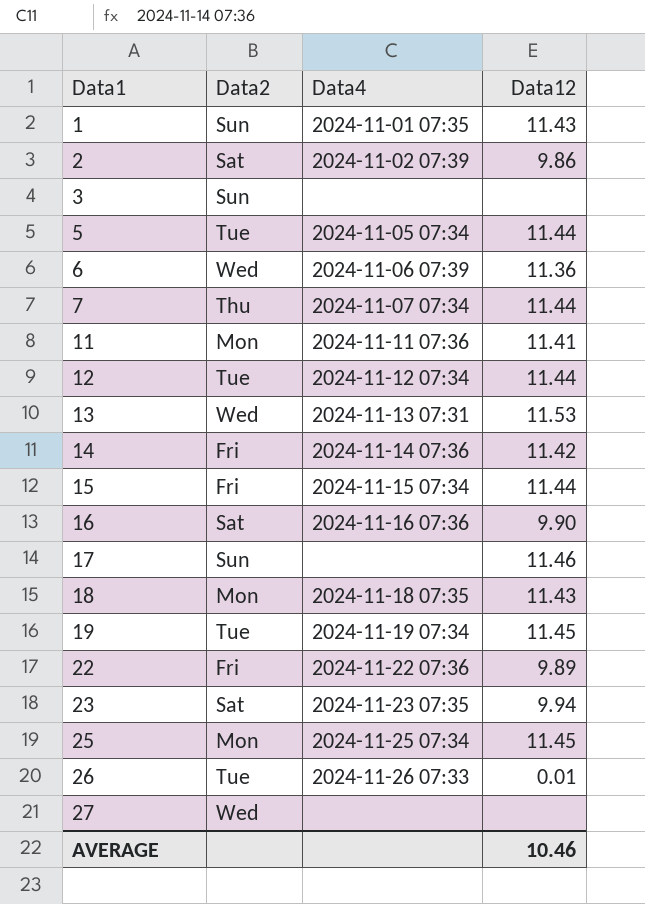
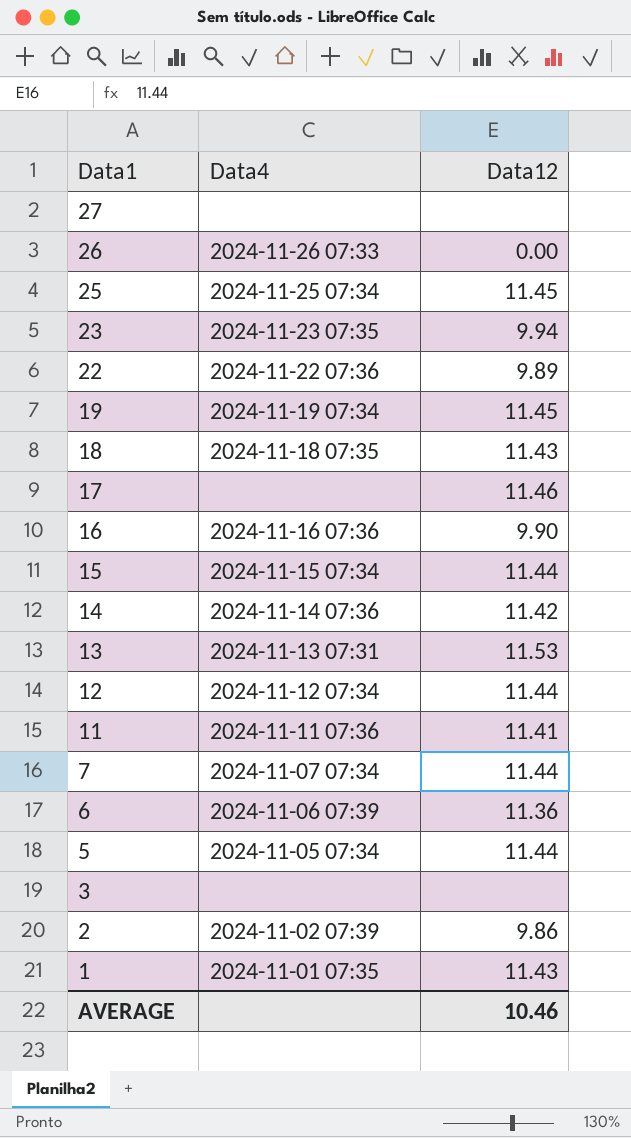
row order: Data1 ascending -> Data1 descending
column Data2 | position: 2 -> none
26 | Data12: 0.01 -> 0.00

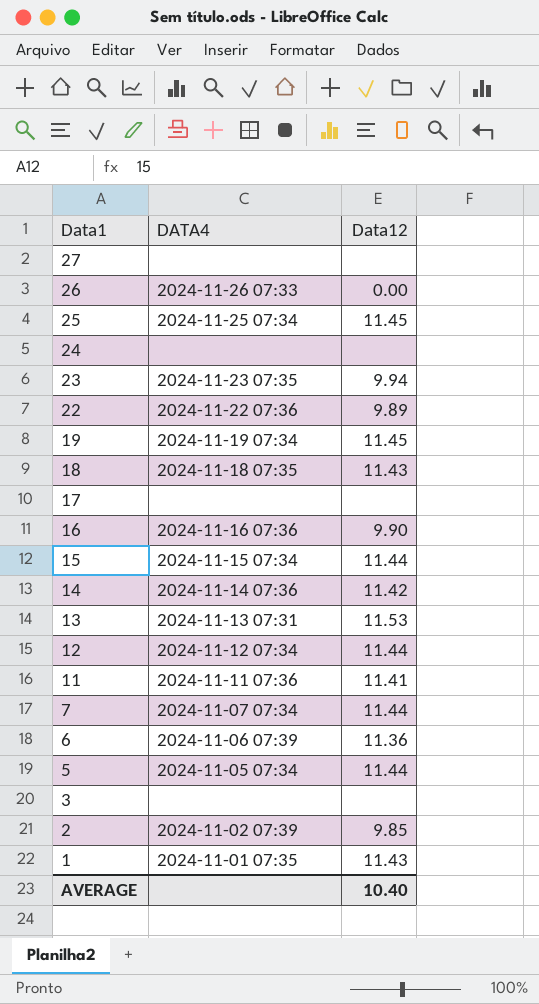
column name: Data4 -> DATA4
row 24: none -> none | none
17 | Data12: 11.46 -> none
2 | Data12: 9.86 -> 9.85
AVERAGE | Data12: 10.46 -> 10.40

